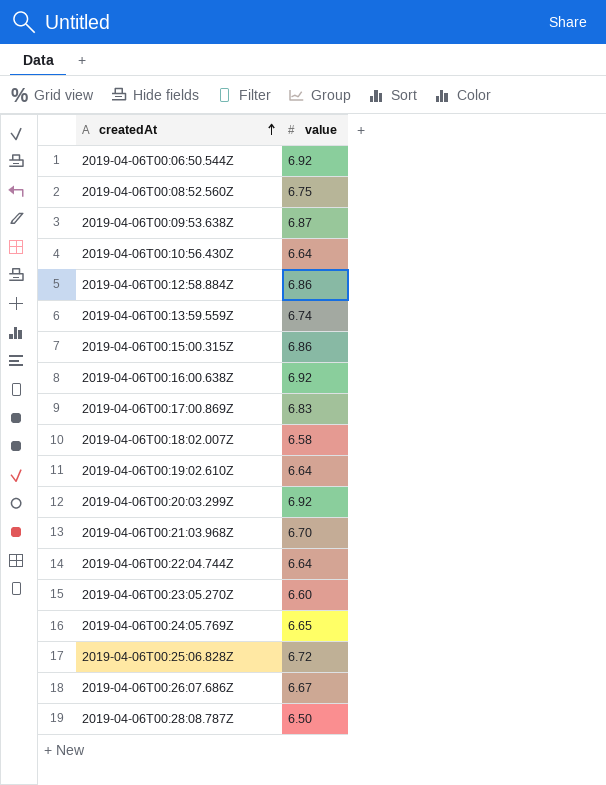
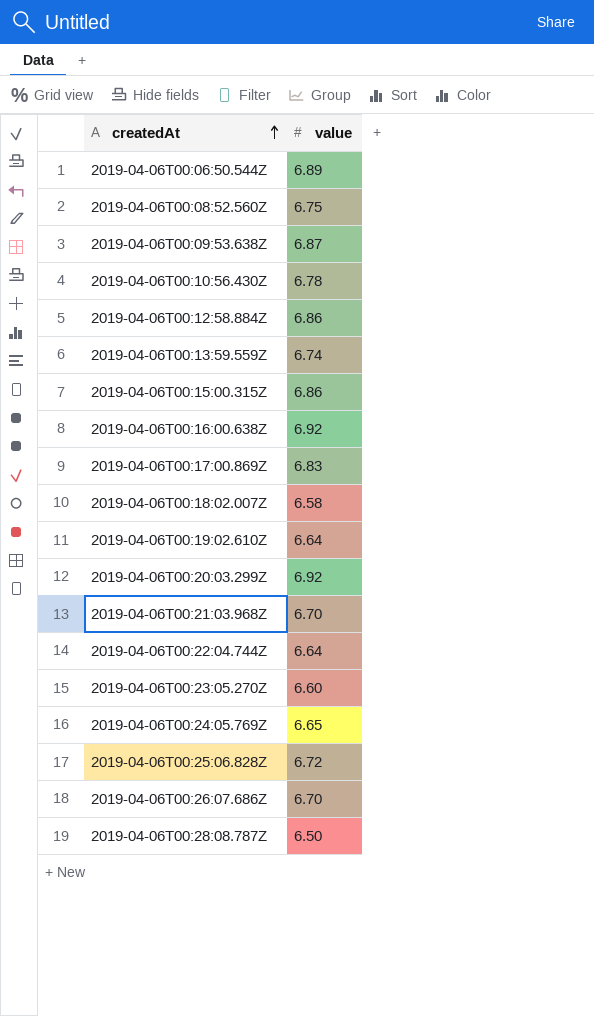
2019-04-06T00:06:50.544Z | value: 6.92 -> 6.89
2019-04-06T00:10:56.430Z | value: 6.64 -> 6.78
2019-04-06T00:26:07.686Z | value: 6.67 -> 6.70

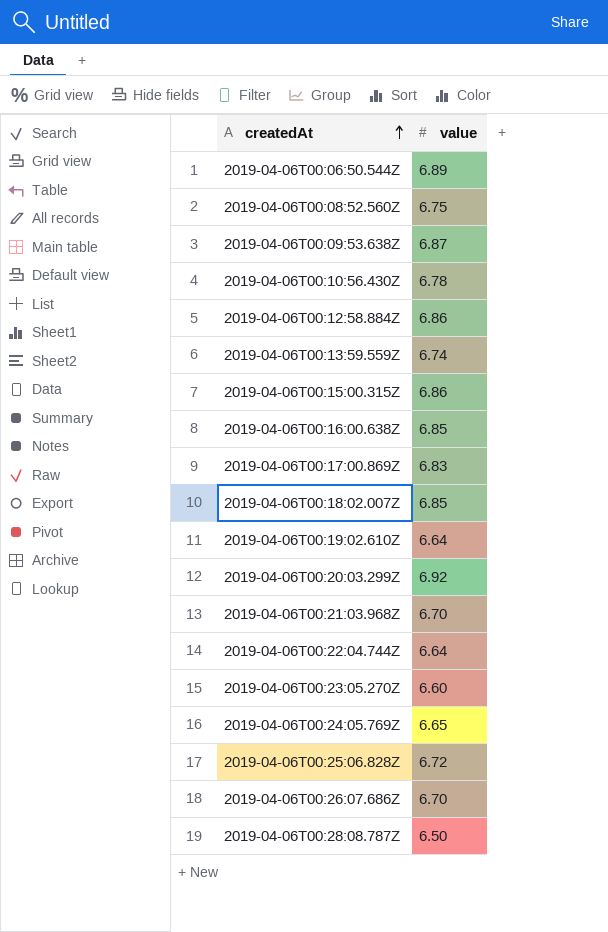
2019-04-06T00:16:00.638Z | value: 6.92 -> 6.85
2019-04-06T00:18:02.007Z | value: 6.58 -> 6.85

